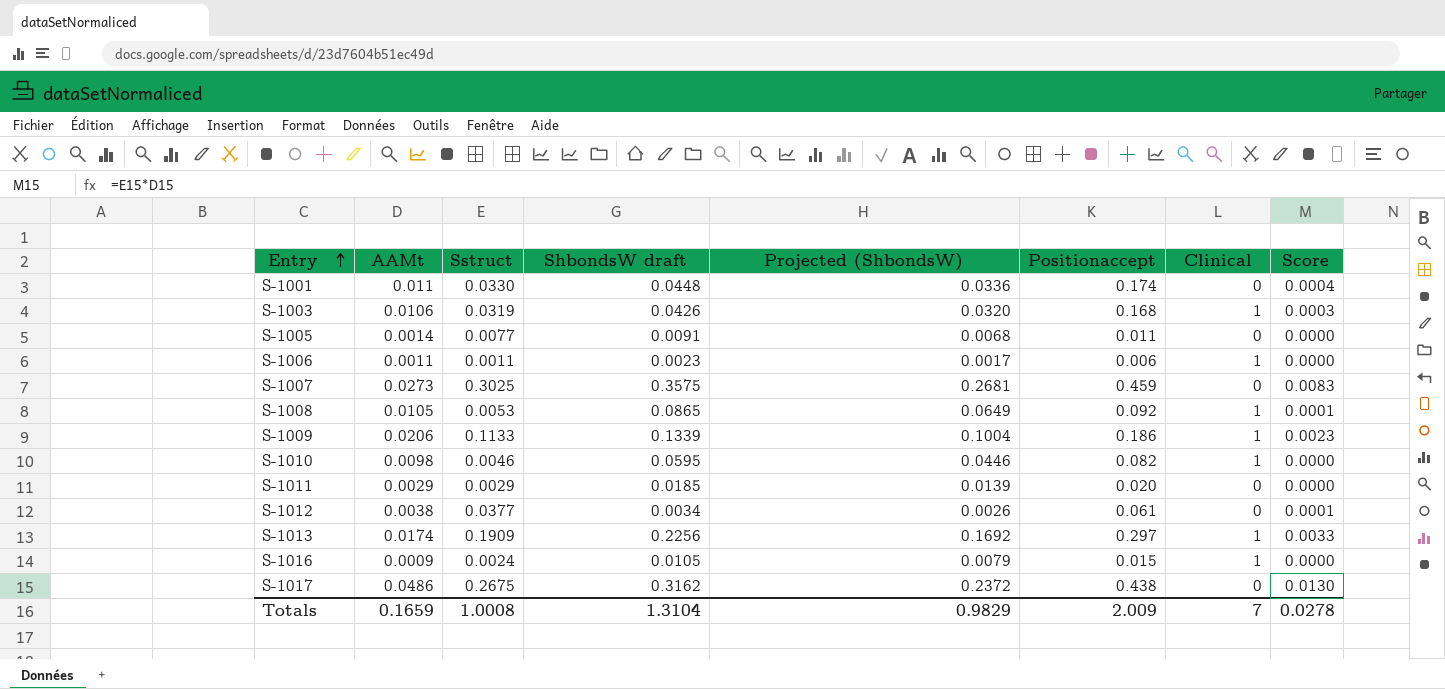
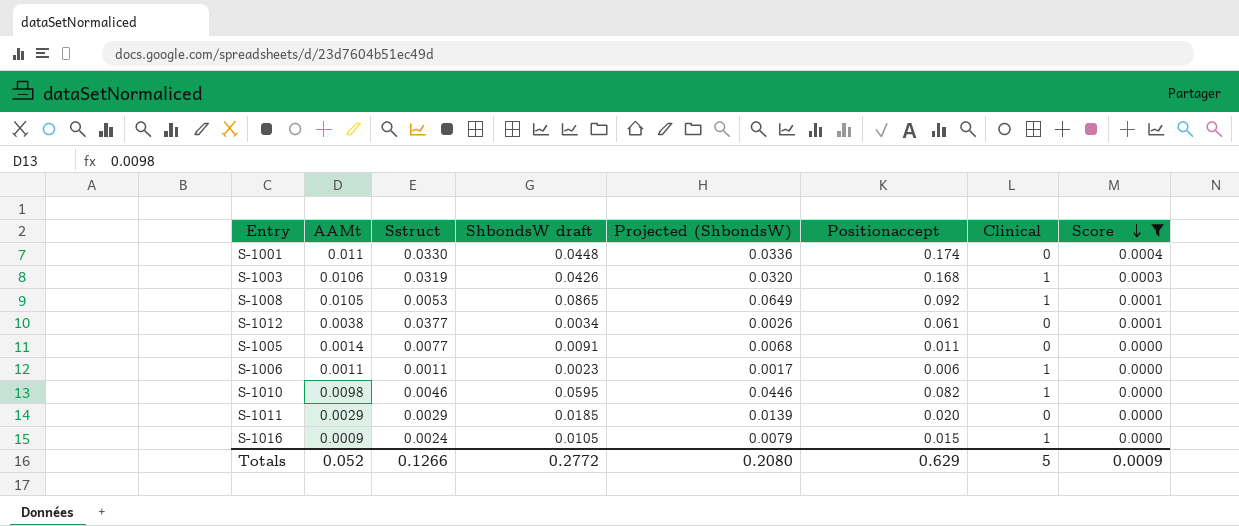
filter: none -> Score <= 0.0004
row order: Entry ascending -> Score descending
Totals | AAMt: 0.1659 -> 0.052
Totals | Sstruct: 1.0008 -> 0.1266
Totals | ShbondsW draft: 1.3104 -> 0.2772
Totals | Projected (ShbondsW): 0.9829 -> 0.2080
Totals | Positionaccept: 2.009 -> 0.629
Totals | Clinical: 7 -> 5
Totals | Score: 0.0278 -> 0.0009

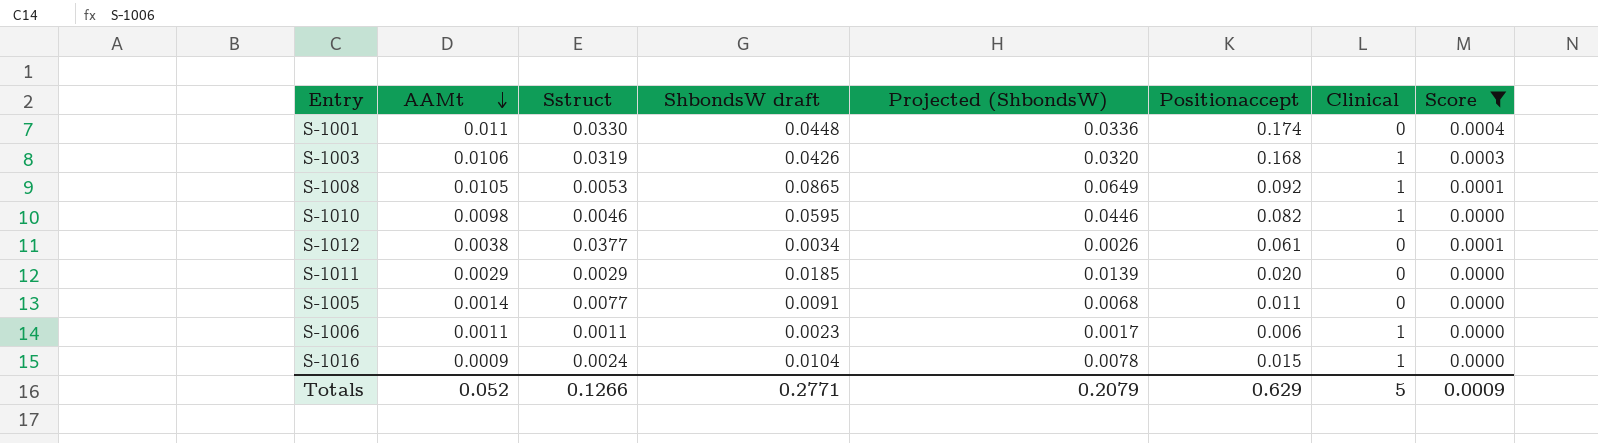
row order: Score descending -> AAMt descending
S-1016 | ShbondsW draft: 0.0105 -> 0.0104
S-1016 | Projected (ShbondsW): 0.0079 -> 0.0078
Totals | ShbondsW draft: 0.2772 -> 0.2771
Totals | Projected (ShbondsW): 0.2080 -> 0.2079

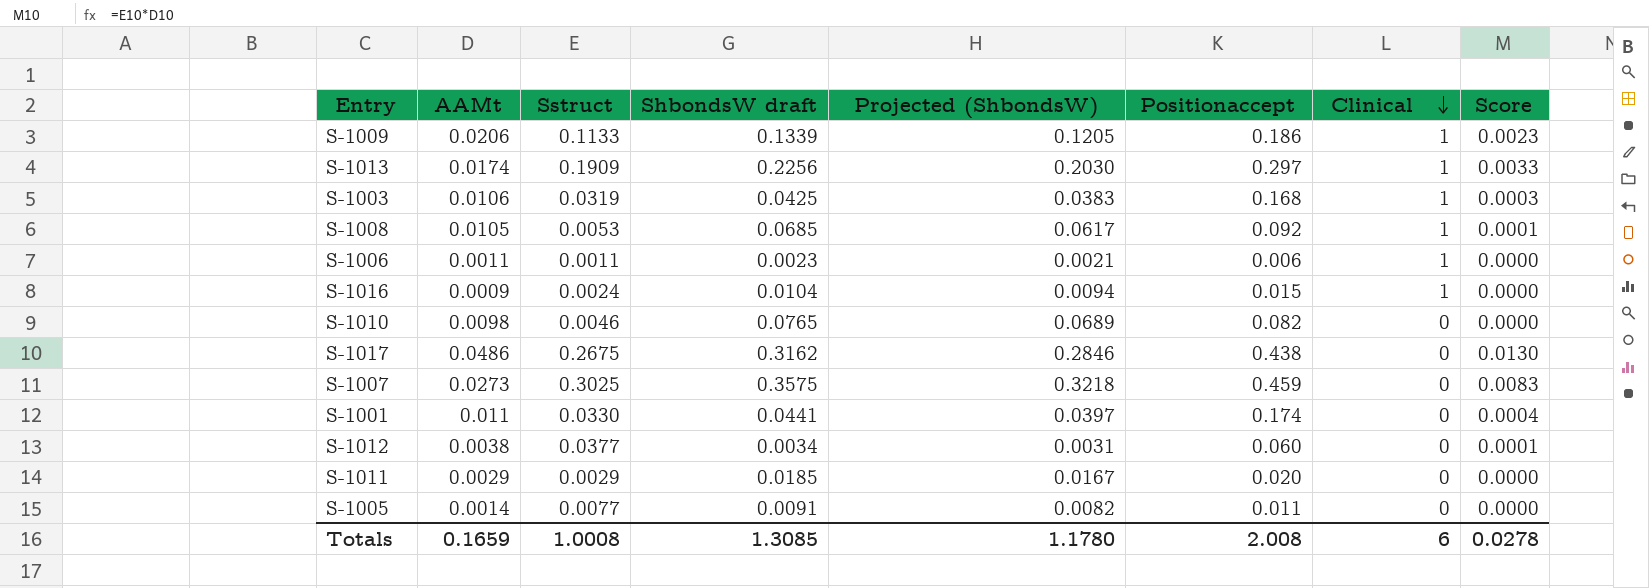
filter: Score <= 0.0004 -> none
row order: AAMt descending -> Clinical descending
column Projected (ShbondsW) | formula: [ShbondsW draft] * 0.75 -> [ShbondsW draft] * 0.9
S-1003 | ShbondsW draft: 0.0426 -> 0.0425
S-1008 | ShbondsW draft: 0.0865 -> 0.0685
S-1010 | ShbondsW draft: 0.0595 -> 0.0765
S-1010 | Clinical: 1 -> 0
S-1001 | ShbondsW draft: 0.0448 -> 0.0441
S-1012 | Positionaccept: 0.061 -> 0.060
Totals | AAMt: 0.052 -> 0.1659
Totals | Sstruct: 0.1266 -> 1.0008
Totals | ShbondsW draft: 0.2771 -> 1.3085
Totals | Projected (ShbondsW): 0.2079 -> 1.1780
Totals | Positionaccept: 0.629 -> 2.008
Totals | Clinical: 5 -> 6
Totals | Score: 0.0009 -> 0.0278

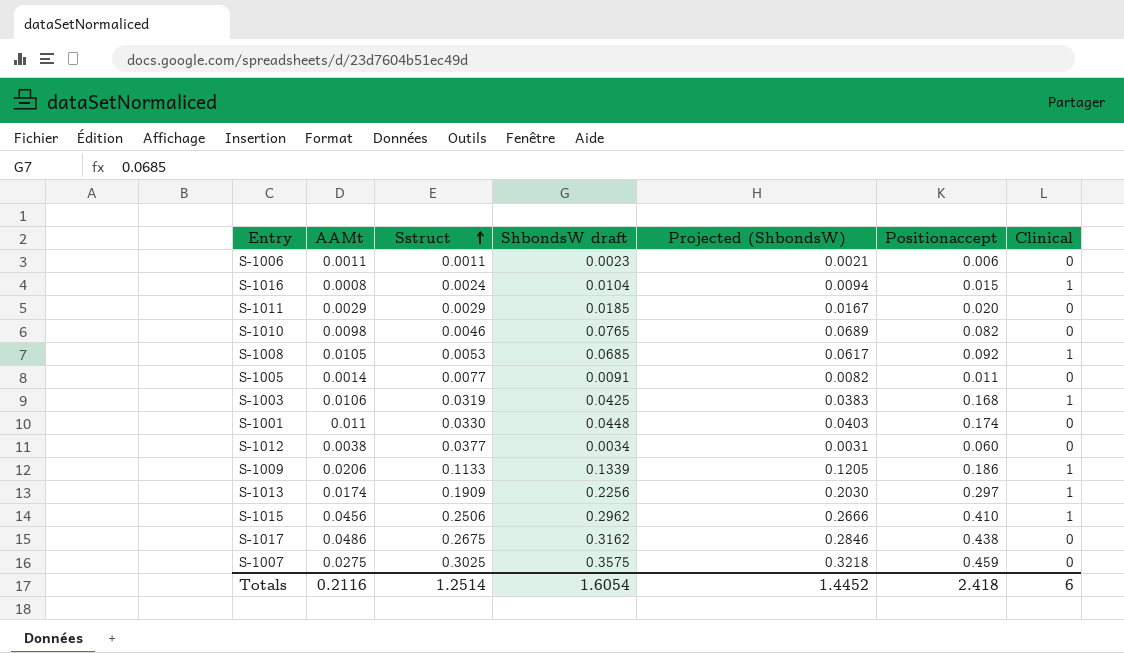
row order: Clinical descending -> Sstruct ascending
column Score | formula: [AAMt] * [Sstruct] -> none
S-1006 | Clinical: 1 -> 0
S-1016 | AAMt: 0.0009 -> 0.0008
S-1001 | ShbondsW draft: 0.0441 -> 0.0448
S-1001 | Projected (ShbondsW): 0.0397 -> 0.0403
row S-1015: none -> 0.0456 | 0.2506 | 0.2962 | 0.2666 | 0.410 | 1
S-1007 | AAMt: 0.0273 -> 0.0275
Totals | AAMt: 0.1659 -> 0.2116
Totals | Sstruct: 1.0008 -> 1.2514
Totals | ShbondsW draft: 1.3085 -> 1.6054
Totals | Projected (ShbondsW): 1.1780 -> 1.4452
Totals | Positionaccept: 2.008 -> 2.418

